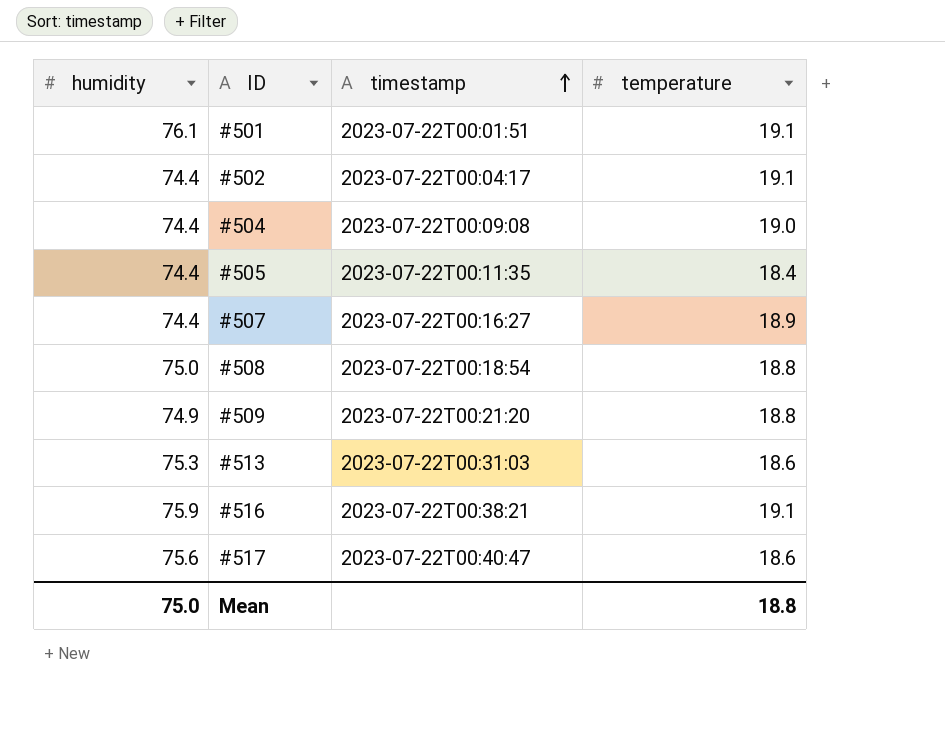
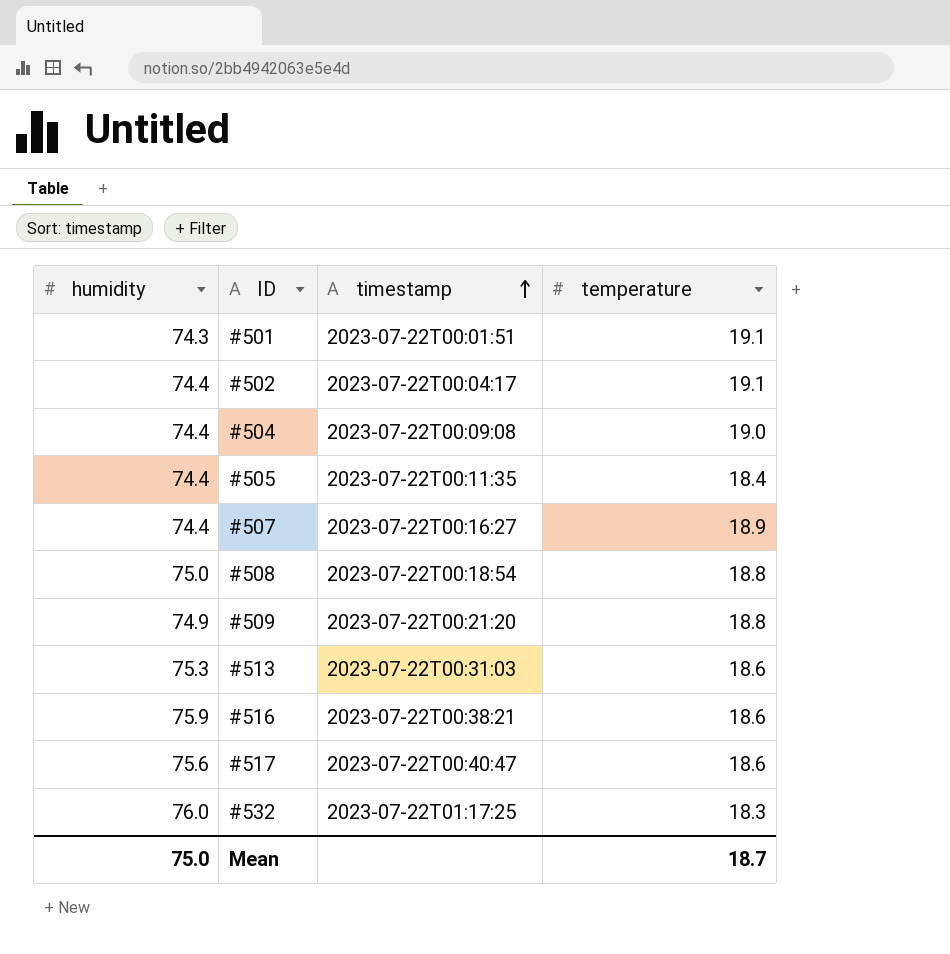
#501 | humidity: 76.1 -> 74.3
#516 | temperature: 19.1 -> 18.6
row #532: none -> 76.0 | 2023-07-22T01:17:25 | 18.3
Mean | temperature: 18.8 -> 18.7

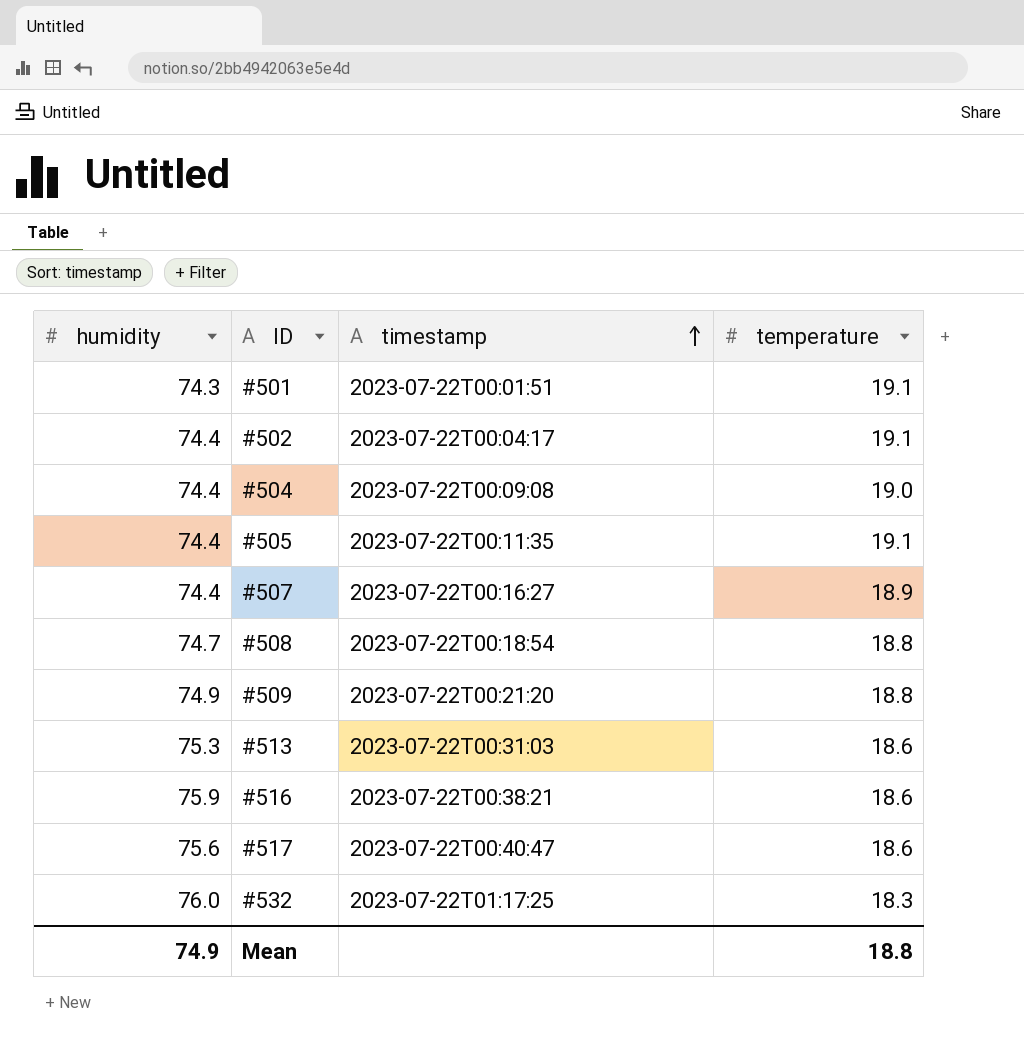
#505 | temperature: 18.4 -> 19.1
#508 | humidity: 75.0 -> 74.7
Mean | humidity: 75.0 -> 74.9
Mean | temperature: 18.7 -> 18.8

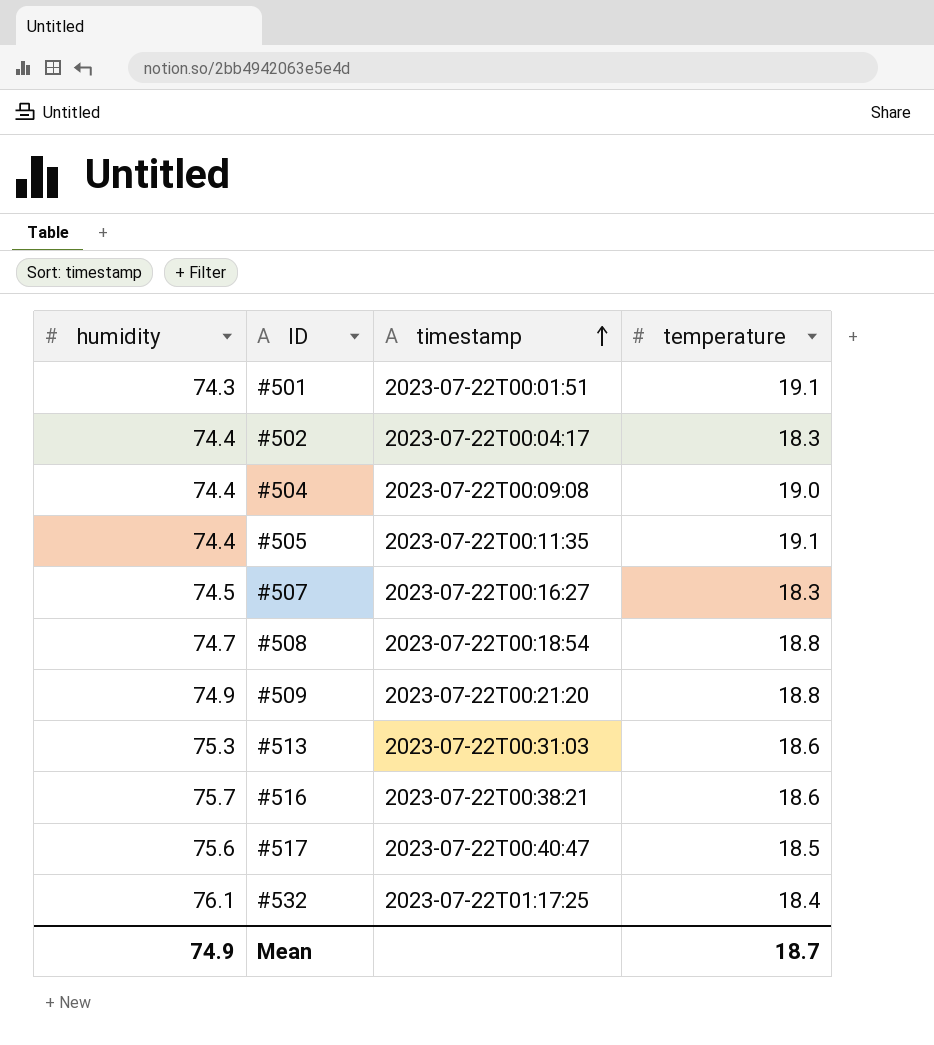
#502 | temperature: 19.1 -> 18.3
#507 | humidity: 74.4 -> 74.5
#507 | temperature: 18.9 -> 18.3
#516 | humidity: 75.9 -> 75.7
#517 | temperature: 18.6 -> 18.5
#532 | humidity: 76.0 -> 76.1
#532 | temperature: 18.3 -> 18.4
Mean | temperature: 18.8 -> 18.7

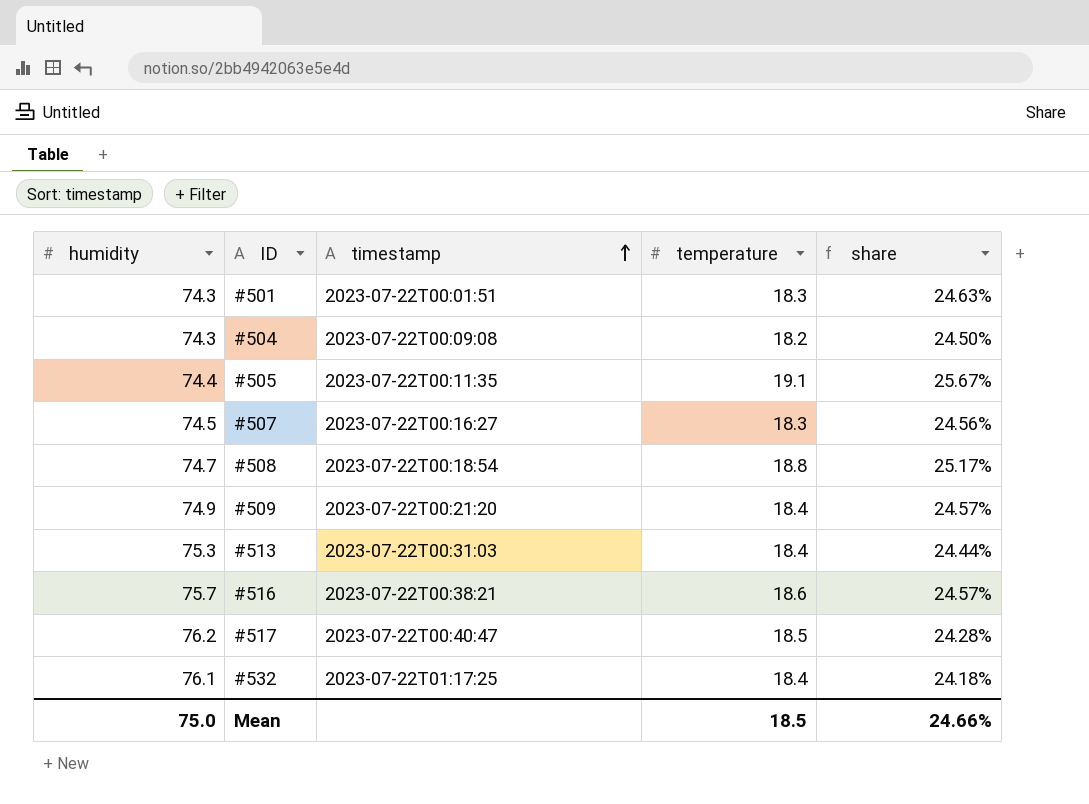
column share | formula: none -> [temperature] / [humidity]
row #502: 74.4 | 2023-07-22T00:04:17 | 18.3 -> none
#501 | temperature: 19.1 -> 18.3
#504 | humidity: 74.4 -> 74.3
#504 | temperature: 19.0 -> 18.2
#509 | temperature: 18.8 -> 18.4
#513 | temperature: 18.6 -> 18.4
#517 | humidity: 75.6 -> 76.2
Mean | humidity: 74.9 -> 75.0
Mean | temperature: 18.7 -> 18.5

